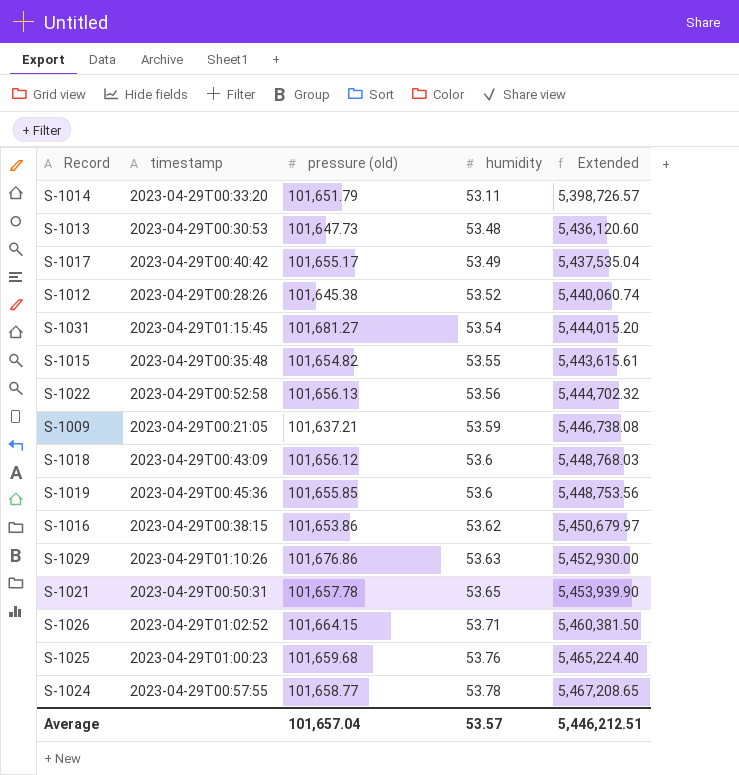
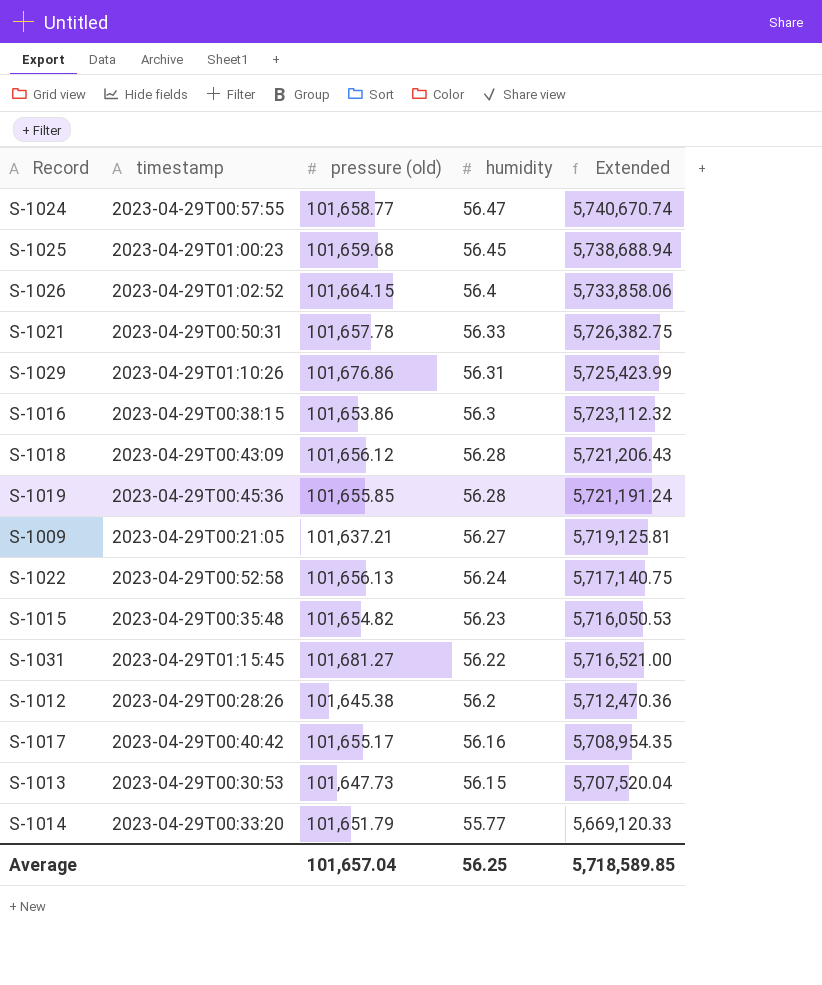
row order: humidity ascending -> humidity descending
S-1024 | humidity: 53.78 -> 56.47
S-1024 | Extended: 5,467,208.65 -> 5,740,670.74
S-1025 | humidity: 53.76 -> 56.45
S-1025 | Extended: 5,465,224.40 -> 5,738,688.94
S-1026 | humidity: 53.71 -> 56.4
S-1026 | Extended: 5,460,381.50 -> 5,733,858.06
S-1021 | humidity: 53.65 -> 56.33
S-1021 | Extended: 5,453,939.90 -> 5,726,382.75
S-1029 | humidity: 53.63 -> 56.31
S-1029 | Extended: 5,452,930.00 -> 5,725,423.99
S-1016 | humidity: 53.62 -> 56.3
S-1016 | Extended: 5,450,679.97 -> 5,723,112.32
S-1018 | humidity: 53.6 -> 56.28
S-1018 | Extended: 5,448,768.03 -> 5,721,206.43
S-1019 | humidity: 53.6 -> 56.28
S-1019 | Extended: 5,448,753.56 -> 5,721,191.24
S-1009 | humidity: 53.59 -> 56.27
S-1009 | Extended: 5,446,738.08 -> 5,719,125.81
S-1022 | humidity: 53.56 -> 56.24
S-1022 | Extended: 5,444,702.32 -> 5,717,140.75
S-1015 | humidity: 53.55 -> 56.23
S-1015 | Extended: 5,443,615.61 -> 5,716,050.53
S-1031 | humidity: 53.54 -> 56.22
S-1031 | Extended: 5,444,015.20 -> 5,716,521.00
S-1012 | humidity: 53.52 -> 56.2
S-1012 | Extended: 5,440,060.74 -> 5,712,470.36
S-1017 | humidity: 53.49 -> 56.16
S-1017 | Extended: 5,437,535.04 -> 5,708,954.35
S-1013 | humidity: 53.48 -> 56.15
S-1013 | Extended: 5,436,120.60 -> 5,707,520.04
S-1014 | humidity: 53.11 -> 55.77
S-1014 | Extended: 5,398,726.57 -> 5,669,120.33
Average | humidity: 53.57 -> 56.25
Average | Extended: 5,446,212.51 -> 5,718,589.85

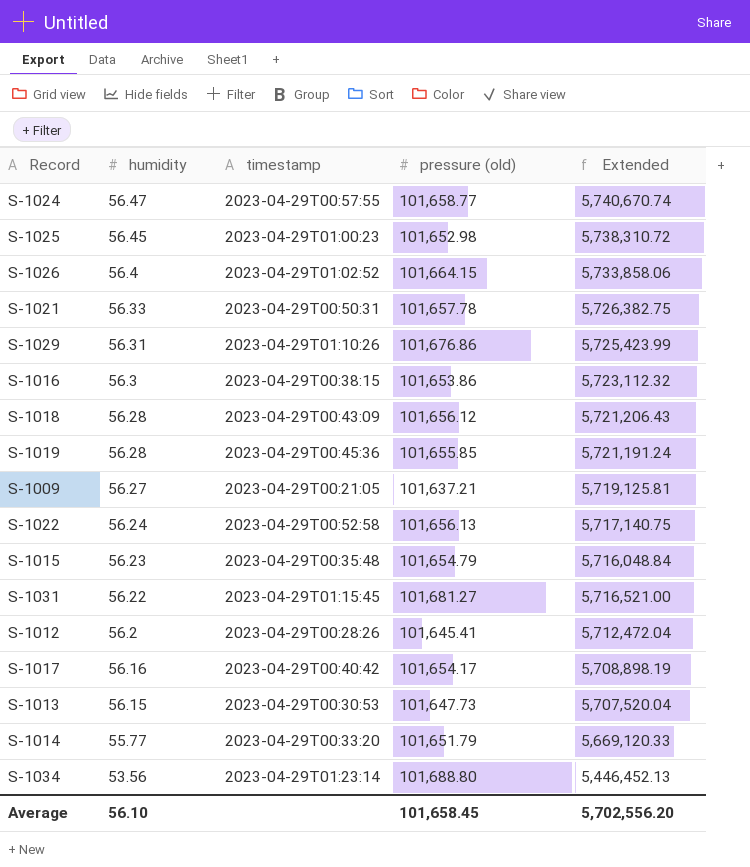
column humidity | position: 4 -> 2
S-1025 | pressure (old): 101,659.68 -> 101,652.98
S-1025 | Extended: 5,738,688.94 -> 5,738,310.72
S-1015 | pressure (old): 101,654.82 -> 101,654.79
S-1015 | Extended: 5,716,050.53 -> 5,716,048.84
S-1012 | pressure (old): 101,645.38 -> 101,645.41
S-1012 | Extended: 5,712,470.36 -> 5,712,472.04
S-1017 | pressure (old): 101,655.17 -> 101,654.17
S-1017 | Extended: 5,708,954.35 -> 5,708,898.19
row S-1034: none -> 53.56 | 2023-04-29T01:23:14 | 101,688.80 | 5,446,452.13
Average | humidity: 56.25 -> 56.10
Average | pressure (old): 101,657.04 -> 101,658.45
Average | Extended: 5,718,589.85 -> 5,702,556.20

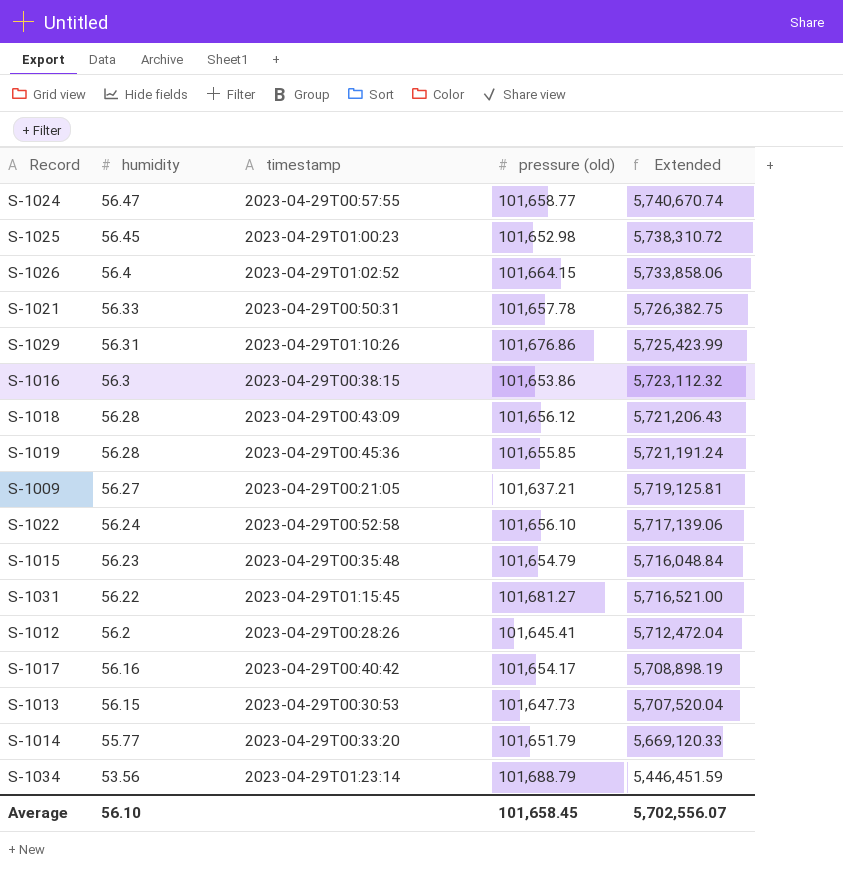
S-1022 | pressure (old): 101,656.13 -> 101,656.10
S-1022 | Extended: 5,717,140.75 -> 5,717,139.06
S-1034 | pressure (old): 101,688.80 -> 101,688.79
S-1034 | Extended: 5,446,452.13 -> 5,446,451.59
Average | Extended: 5,702,556.20 -> 5,702,556.07

